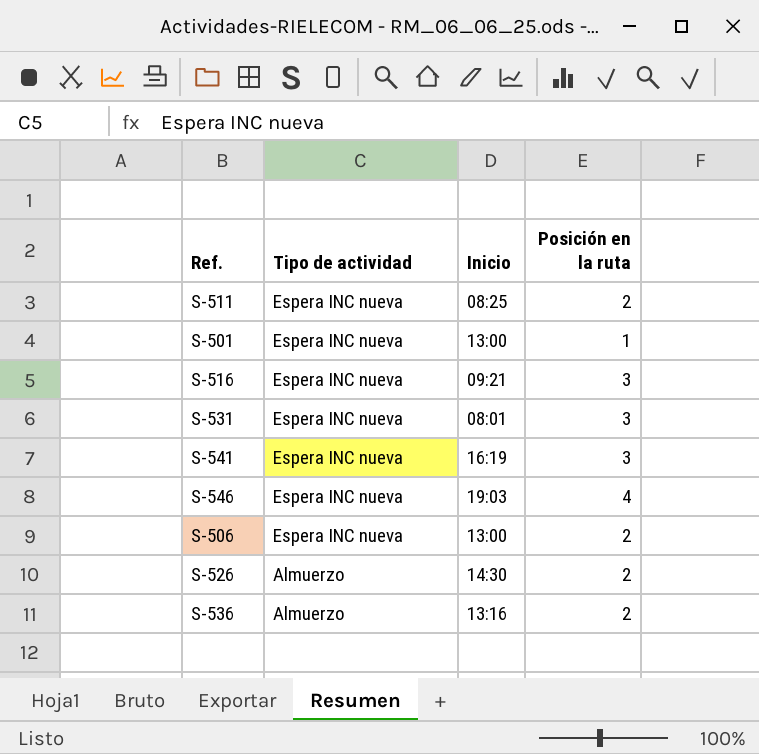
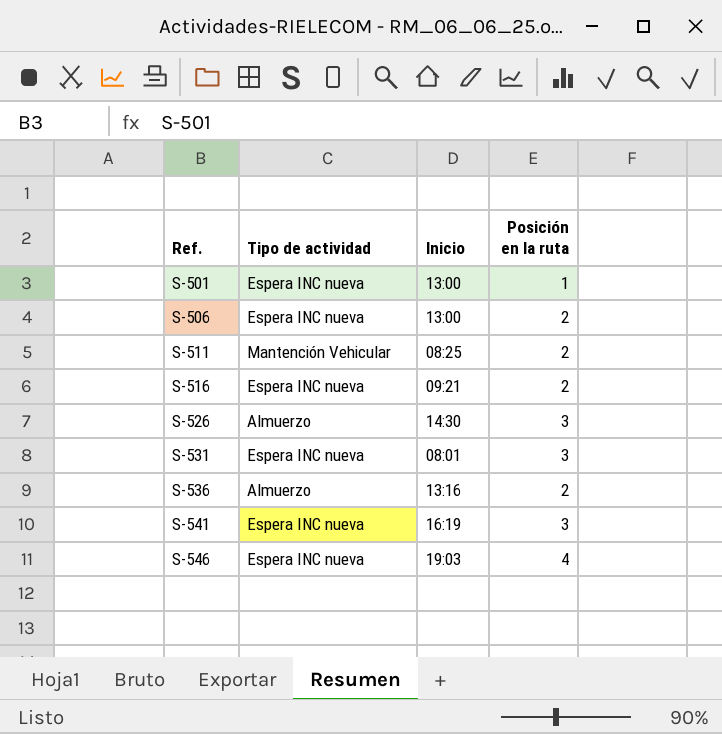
row order: Tipo de actividad descending -> Ref. ascending
S-511 | Tipo de actividad: Espera INC nueva -> Mantención Vehicular
S-516 | Posición en la ruta: 3 -> 2
S-526 | Posición en la ruta: 2 -> 3

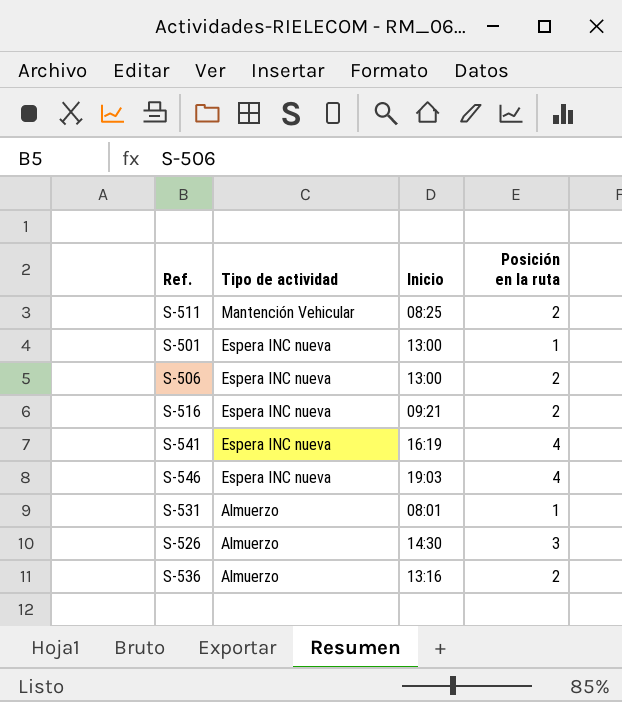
row order: Ref. ascending -> Tipo de actividad descending
S-541 | Posición en la ruta: 3 -> 4
S-531 | Tipo de actividad: Espera INC nueva -> Almuerzo
S-531 | Posición en la ruta: 3 -> 1

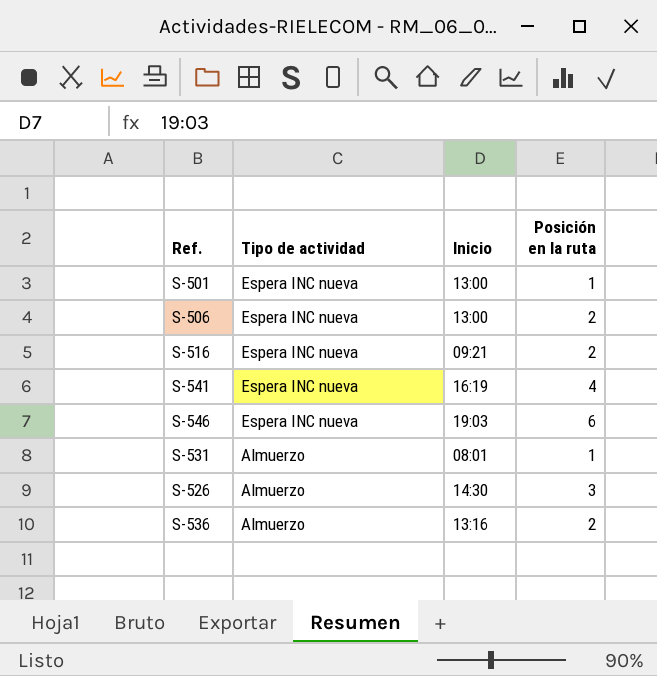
row S-511: Mantención Vehicular | 08:25 | 2 -> none
S-546 | Posición en la ruta: 4 -> 6

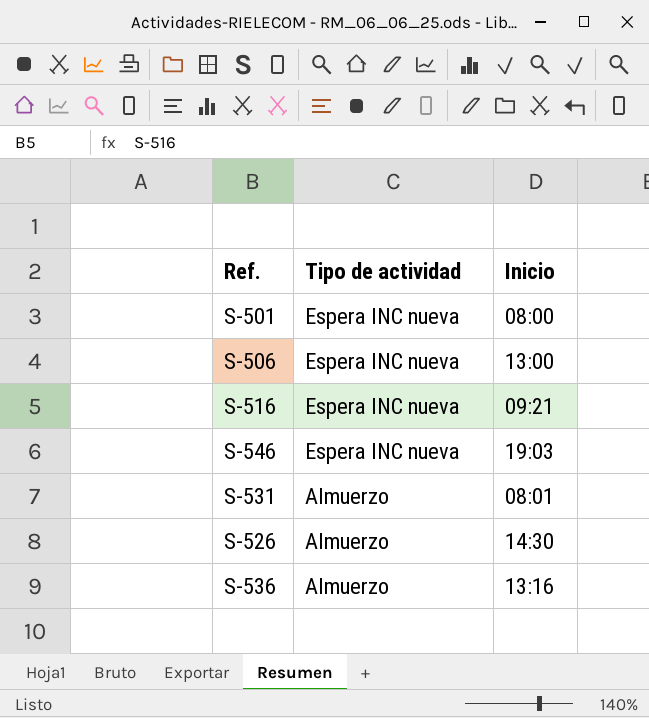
column Posición en la ruta | position: 4 -> none
row S-541: Espera INC nueva | 16:19 | 4 -> none
S-501 | Inicio: 13:00 -> 08:00

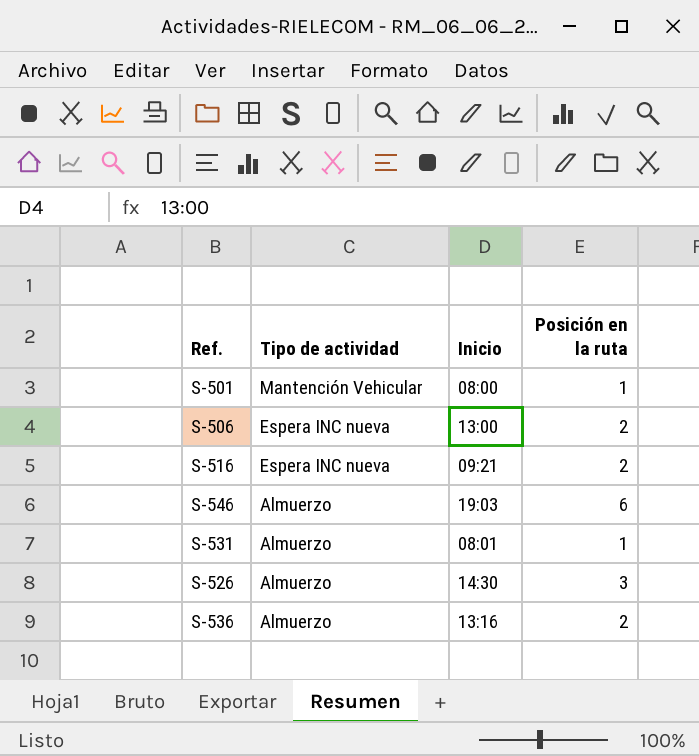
column Posición en la ruta | position: none -> 4
S-501 | Tipo de actividad: Espera INC nueva -> Mantención Vehicular
S-546 | Tipo de actividad: Espera INC nueva -> Almuerzo

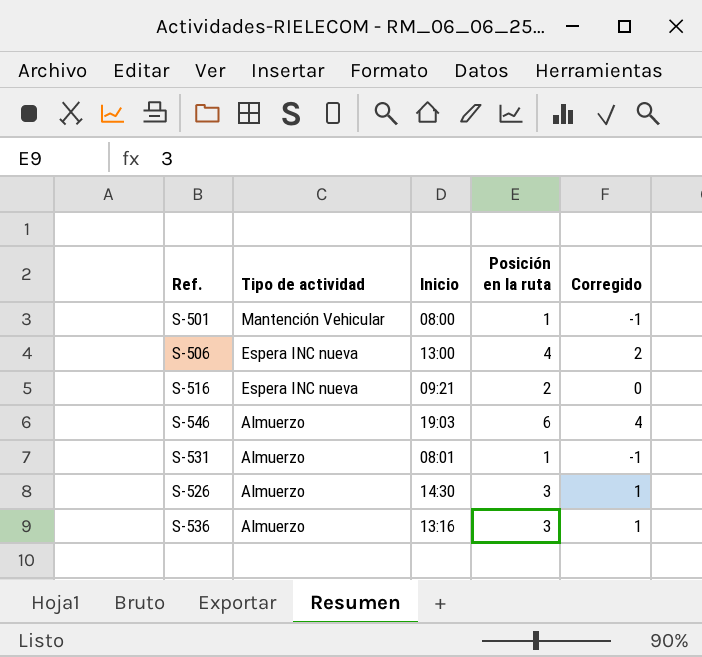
column Corregido | formula: none -> [Posición en la ruta] - 2
S-506 | Posición en la ruta: 2 -> 4
S-536 | Posición en la ruta: 2 -> 3

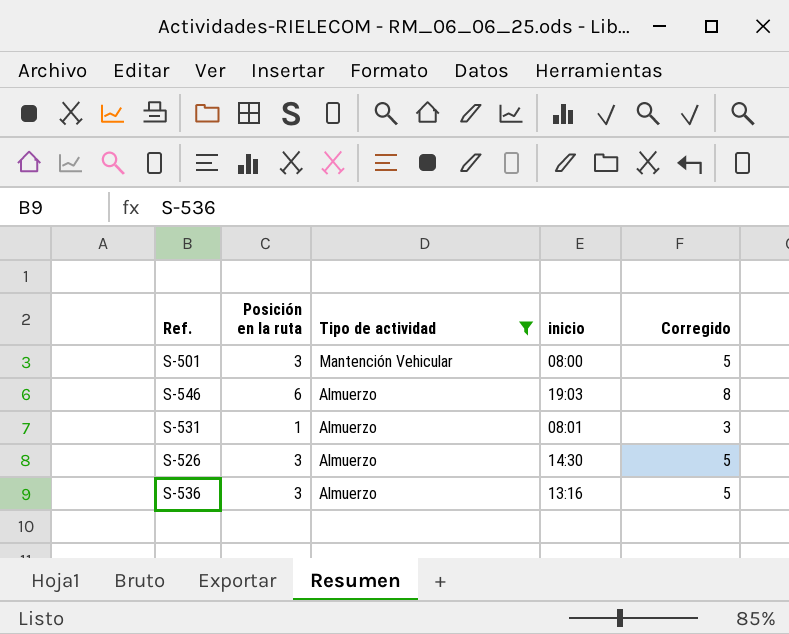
filter: none -> Tipo de actividad != Espera INC nueva
column Posición en la ruta | position: 4 -> 2
column name: Inicio -> inicio
column Corregido | formula: [Posición en la ruta] - 2 -> [Posición en la ruta] + 2
S-501 | Posición en la ruta: 1 -> 3

